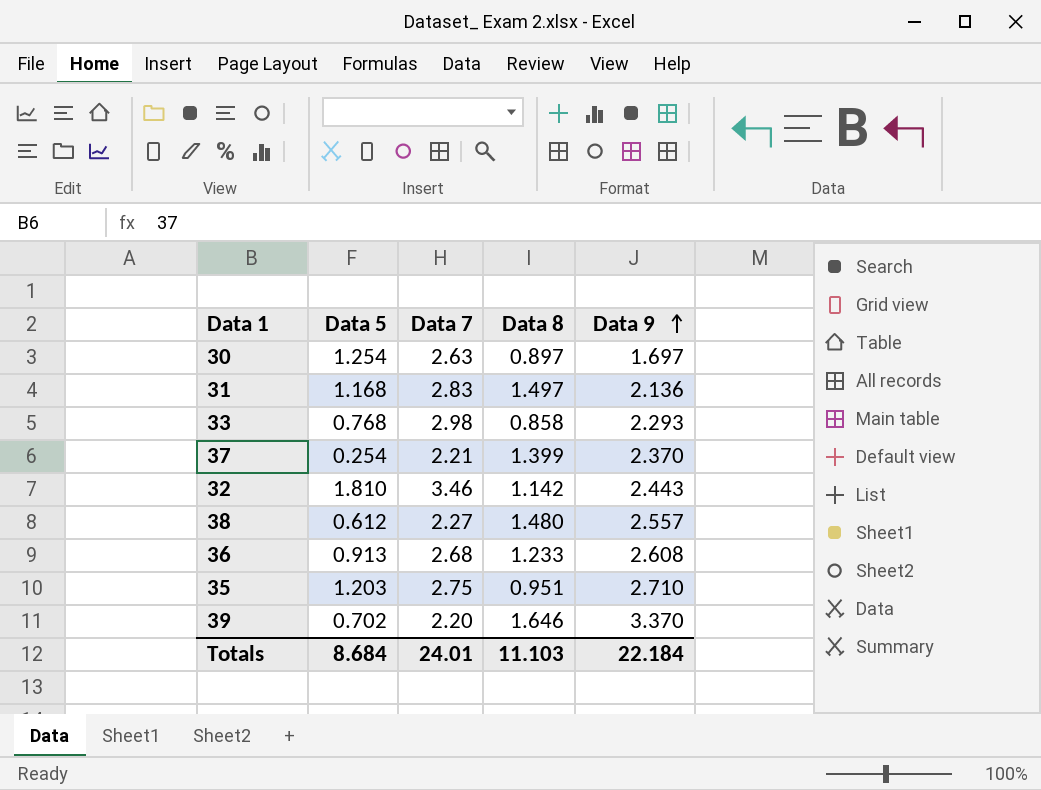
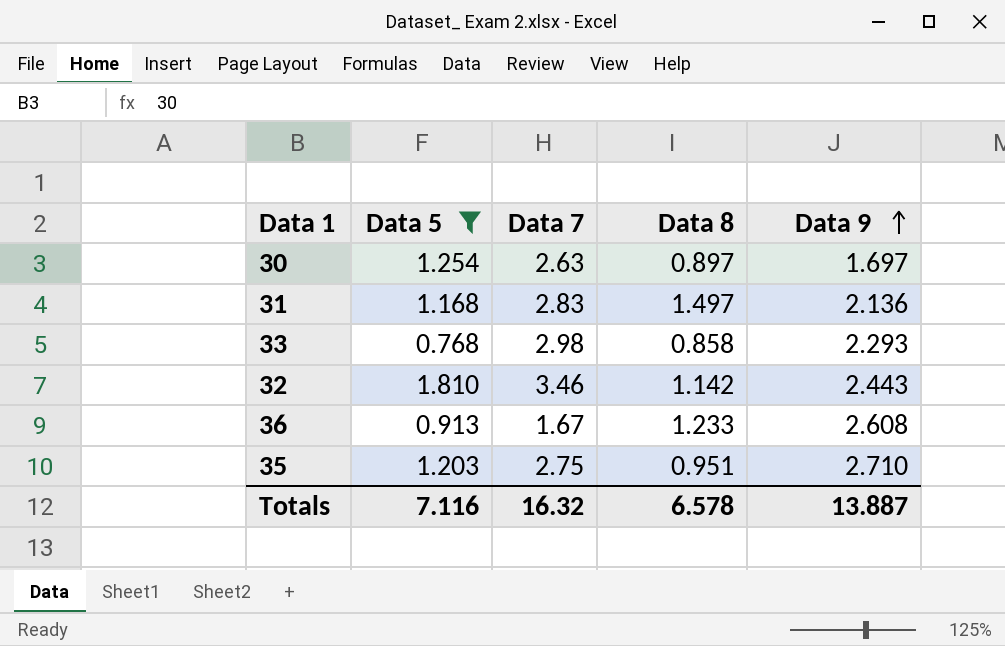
filter: none -> Data 5 >= 0.768
36 | Data 7: 2.68 -> 1.67
Totals | Data 5: 8.684 -> 7.116
Totals | Data 7: 24.01 -> 16.32
Totals | Data 8: 11.103 -> 6.578
Totals | Data 9: 22.184 -> 13.887

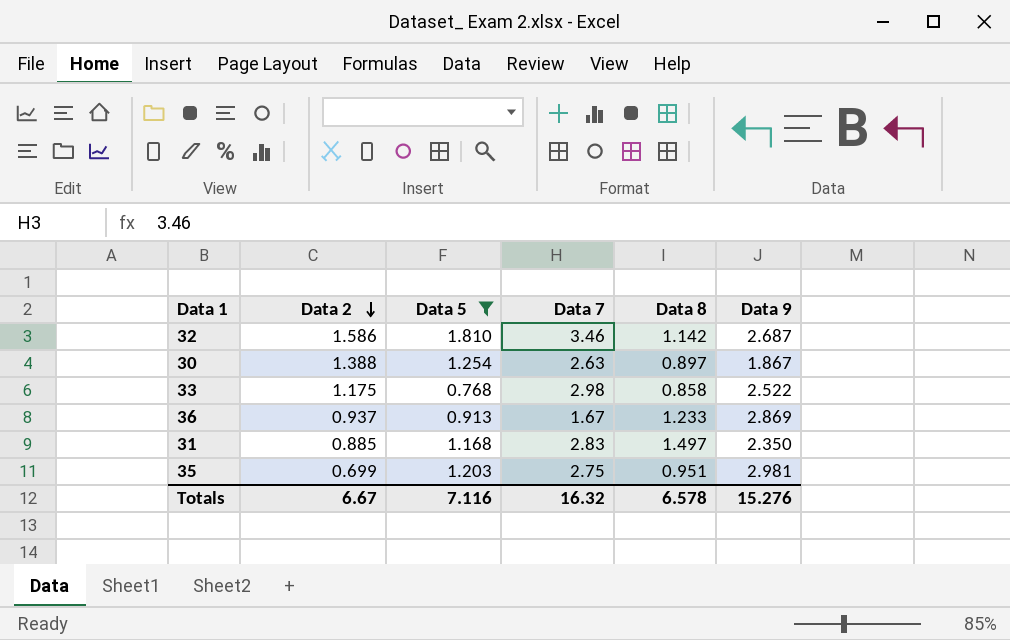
row order: Data 9 ascending -> Data 2 descending
column Data 2 | position: none -> 2
32 | Data 9: 2.443 -> 2.687
30 | Data 9: 1.697 -> 1.867
33 | Data 9: 2.293 -> 2.522
36 | Data 9: 2.608 -> 2.869
31 | Data 9: 2.136 -> 2.350
35 | Data 9: 2.710 -> 2.981
Totals | Data 9: 13.887 -> 15.276

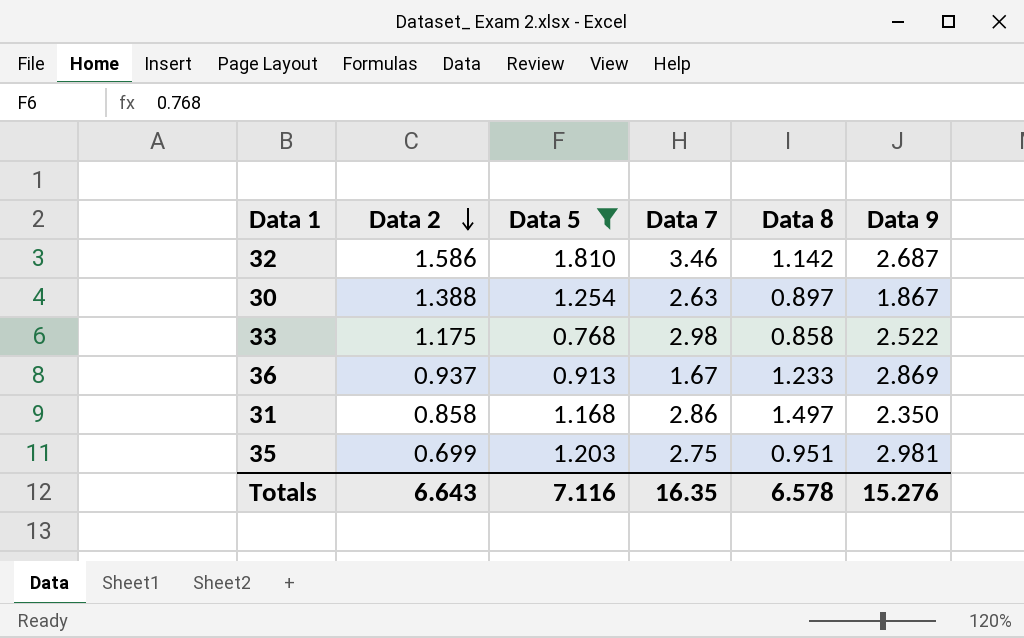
31 | Data 2: 0.885 -> 0.858
31 | Data 7: 2.83 -> 2.86
Totals | Data 2: 6.67 -> 6.643
Totals | Data 7: 16.32 -> 16.35

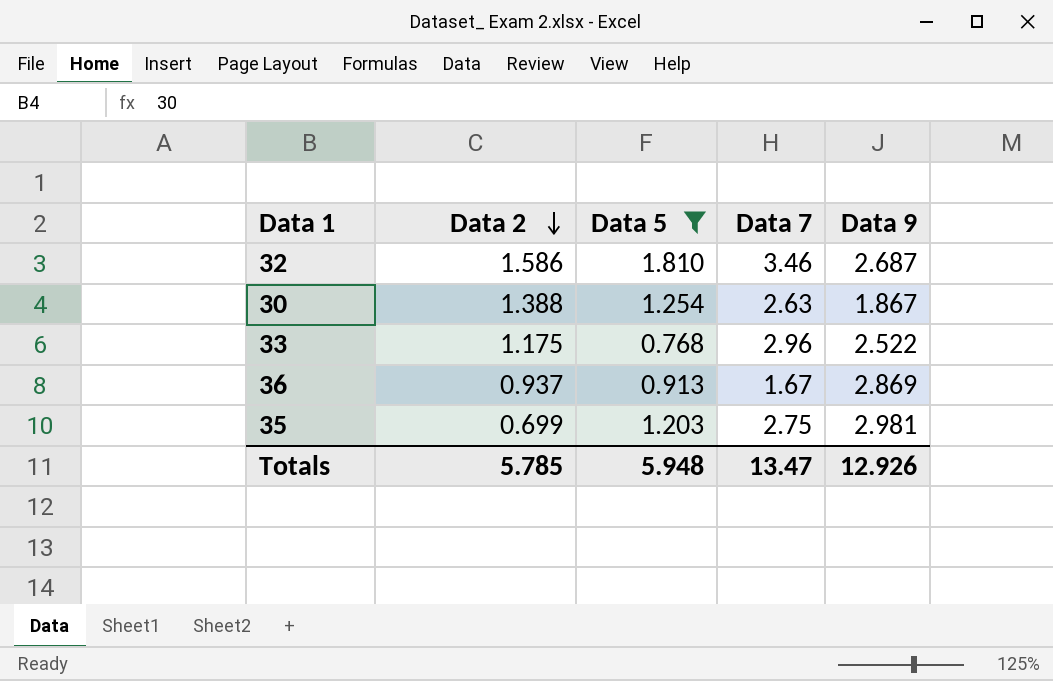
column Data 8 | position: 5 -> none
row 31: 0.858 | 1.168 | 2.86 | 1.497 | 2.350 -> none
33 | Data 7: 2.98 -> 2.96
Totals | Data 2: 6.643 -> 5.785
Totals | Data 5: 7.116 -> 5.948
Totals | Data 7: 16.35 -> 13.47
Totals | Data 9: 15.276 -> 12.926

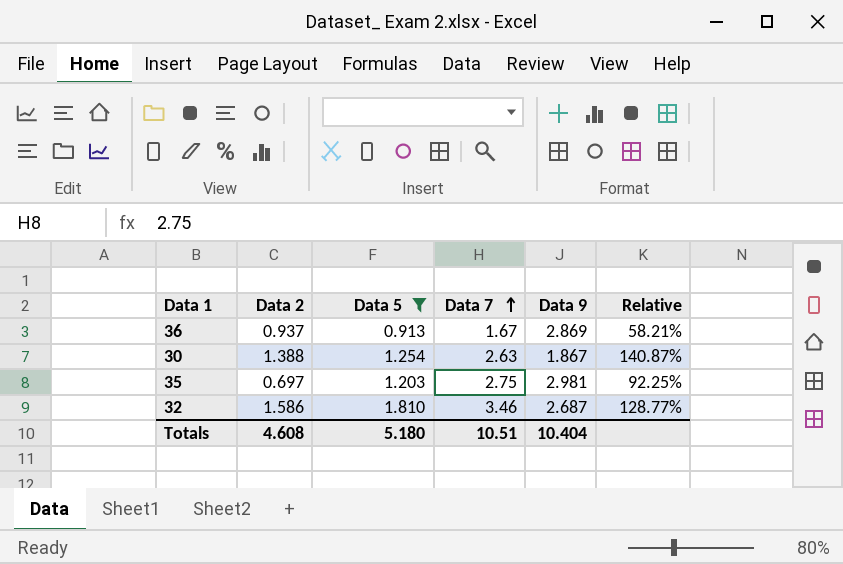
row order: Data 2 descending -> Data 7 ascending
column Relative | formula: none -> [Data 7] / [Data 9]
row 33: 1.175 | 0.768 | 2.96 | 2.522 -> none
35 | Data 2: 0.699 -> 0.697
Totals | Data 2: 5.785 -> 4.608
Totals | Data 5: 5.948 -> 5.180
Totals | Data 7: 13.47 -> 10.51
Totals | Data 9: 12.926 -> 10.404

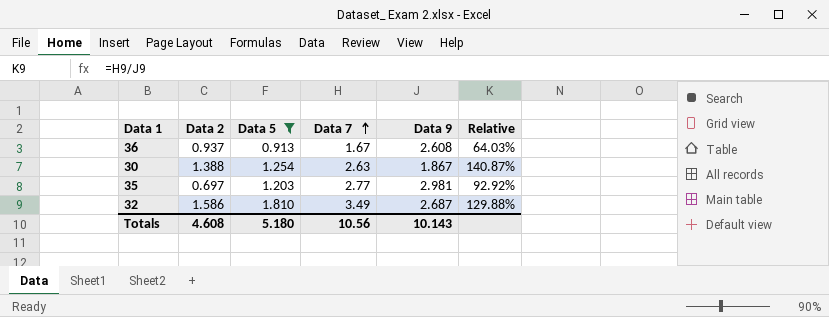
36 | Data 9: 2.869 -> 2.608
36 | Relative: 58.21% -> 64.03%
35 | Data 7: 2.75 -> 2.77
35 | Relative: 92.25% -> 92.92%
32 | Data 7: 3.46 -> 3.49
32 | Relative: 128.77% -> 129.88%
Totals | Data 7: 10.51 -> 10.56
Totals | Data 9: 10.404 -> 10.143

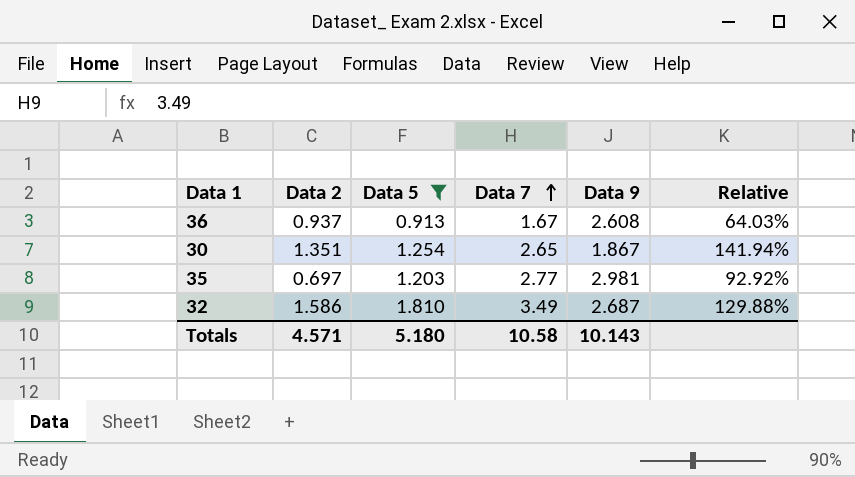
30 | Data 2: 1.388 -> 1.351
30 | Data 7: 2.63 -> 2.65
30 | Relative: 140.87% -> 141.94%
Totals | Data 2: 4.608 -> 4.571
Totals | Data 7: 10.56 -> 10.58

